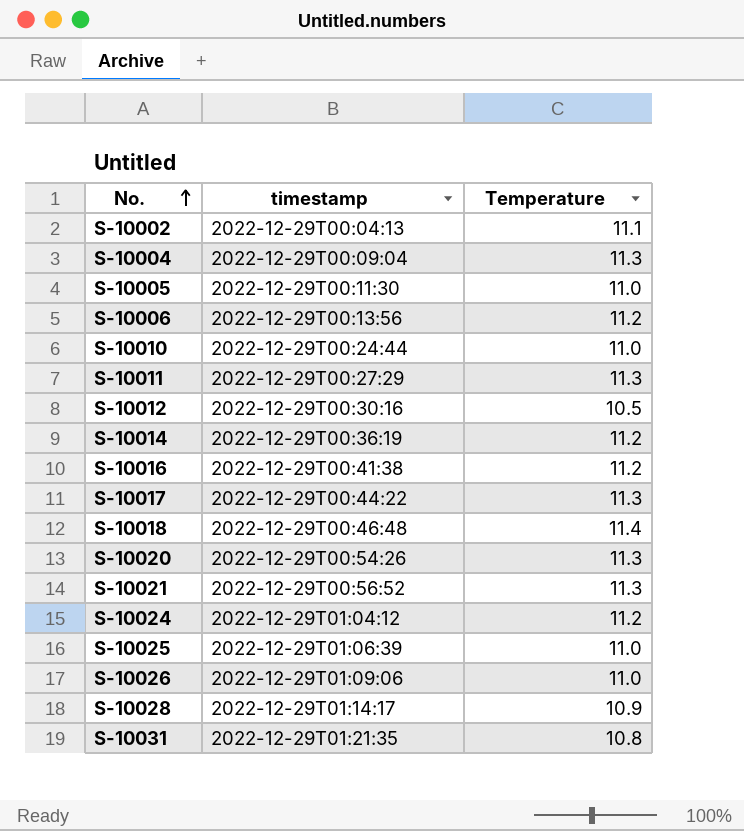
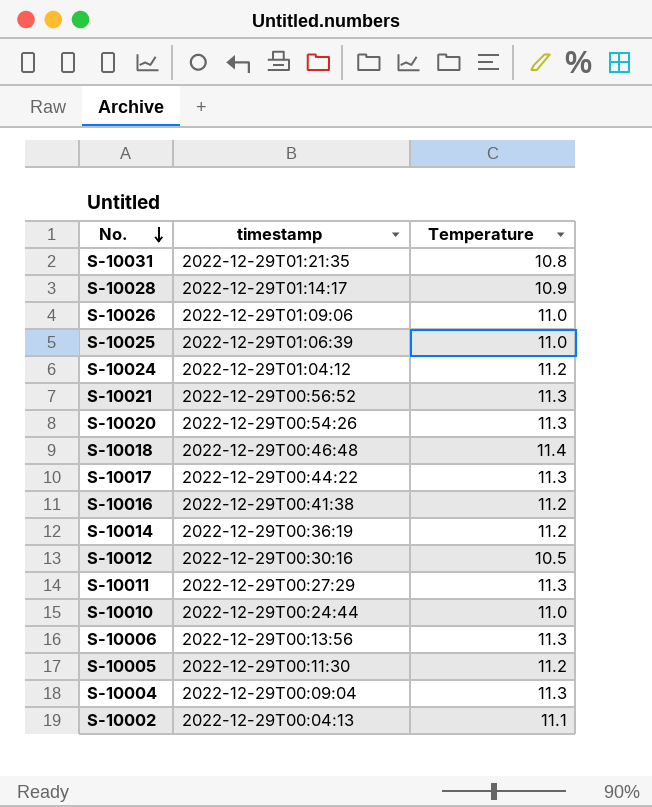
row order: No. ascending -> No. descending
S-10006 | Temperature: 11.2 -> 11.3
S-10005 | Temperature: 11.0 -> 11.2

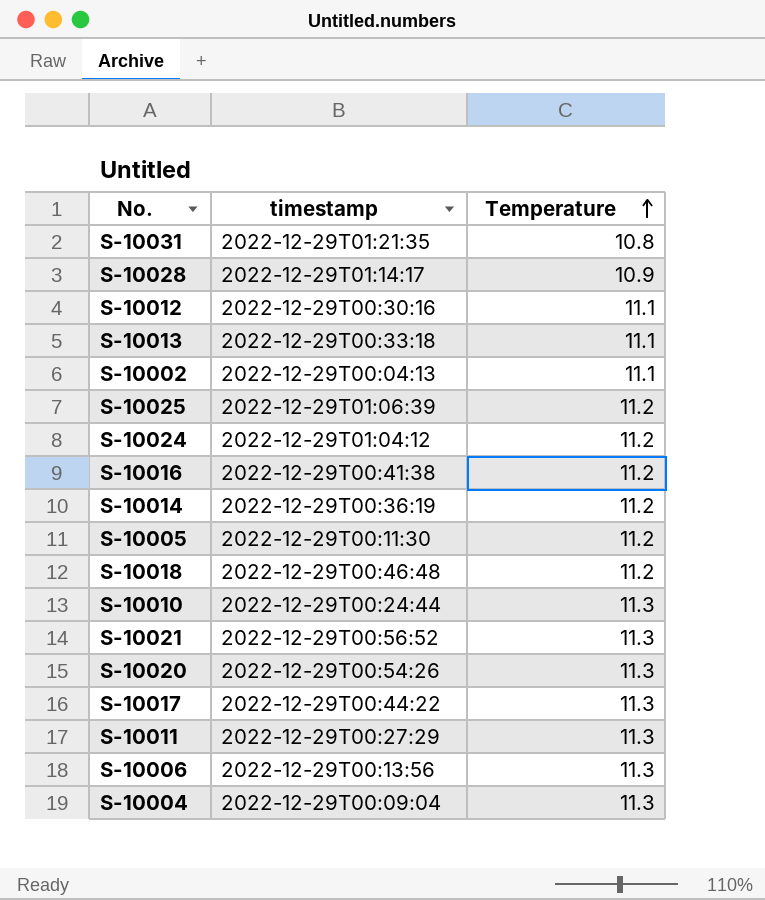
row order: No. descending -> Temperature ascending
row S-10026: 2022-12-29T01:09:06 | 11.0 -> none
S-10012 | Temperature: 10.5 -> 11.1
row S-10013: none -> 2022-12-29T00:33:18 | 11.1
S-10025 | Temperature: 11.0 -> 11.2
S-10018 | Temperature: 11.4 -> 11.2
S-10010 | Temperature: 11.0 -> 11.3

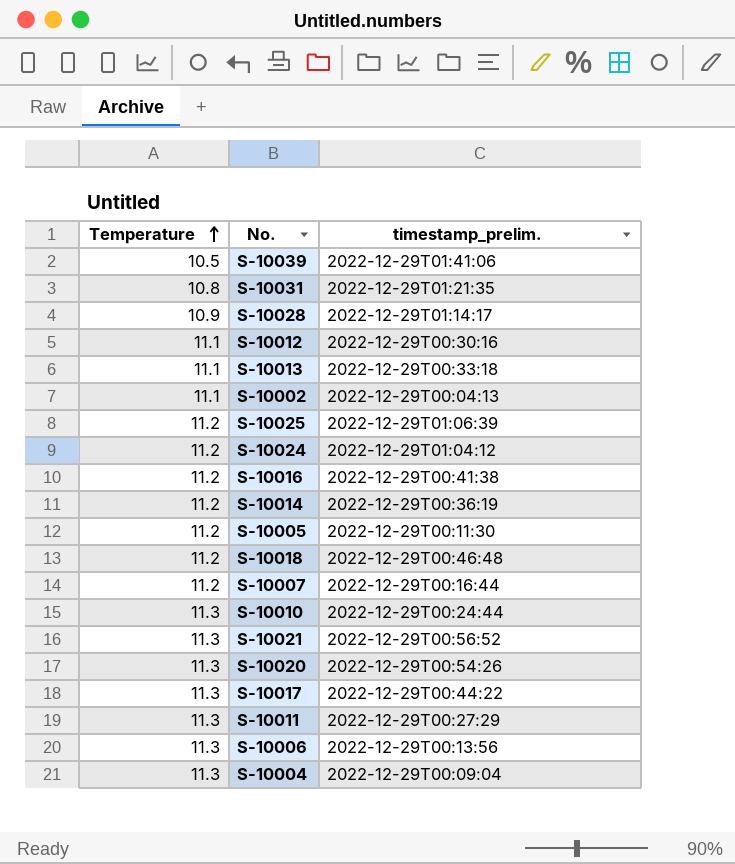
column Temperature | position: 3 -> 1
column name: timestamp -> timestamp_prelim.
row S-10039: none -> 10.5 | 2022-12-29T01:41:06
row S-10007: none -> 11.2 | 2022-12-29T00:16:44

